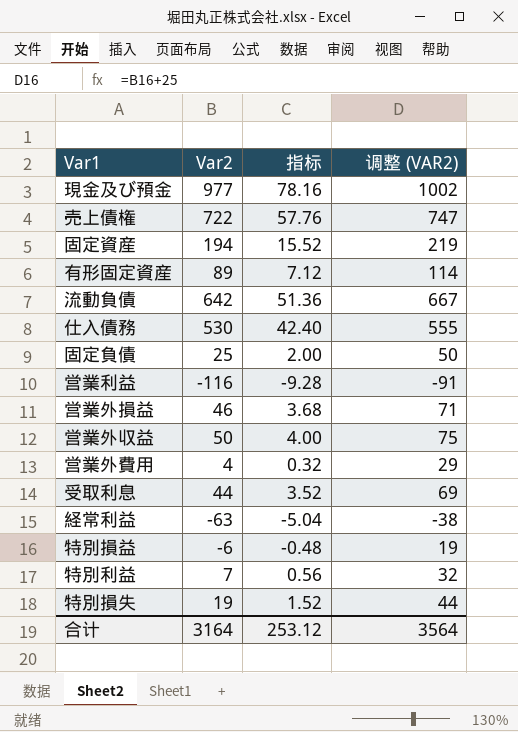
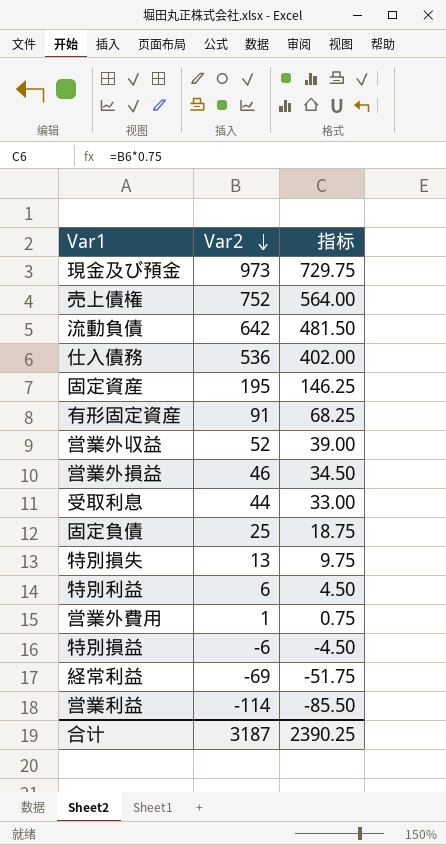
row order: none -> Var2 descending
column 调整 (VAR2) | formula: [Var2] + 25 -> none
column 指标 | formula: [Var2] * 0.08 -> [Var2] * 0.75
現金及び預金 | Var2: 977 -> 973
売上債権 | Var2: 722 -> 752
仕入債務 | Var2: 530 -> 536
固定資産 | Var2: 194 -> 195
有形固定資産 | Var2: 89 -> 91
営業外収益 | Var2: 50 -> 52
特別損失 | Var2: 19 -> 13
特別利益 | Var2: 7 -> 6
営業外費用 | Var2: 4 -> 1
経常利益 | Var2: -63 -> -69
営業利益 | Var2: -116 -> -114
合计 | Var2: 3164 -> 3187
合计 | 指标: 253.12 -> 2390.25

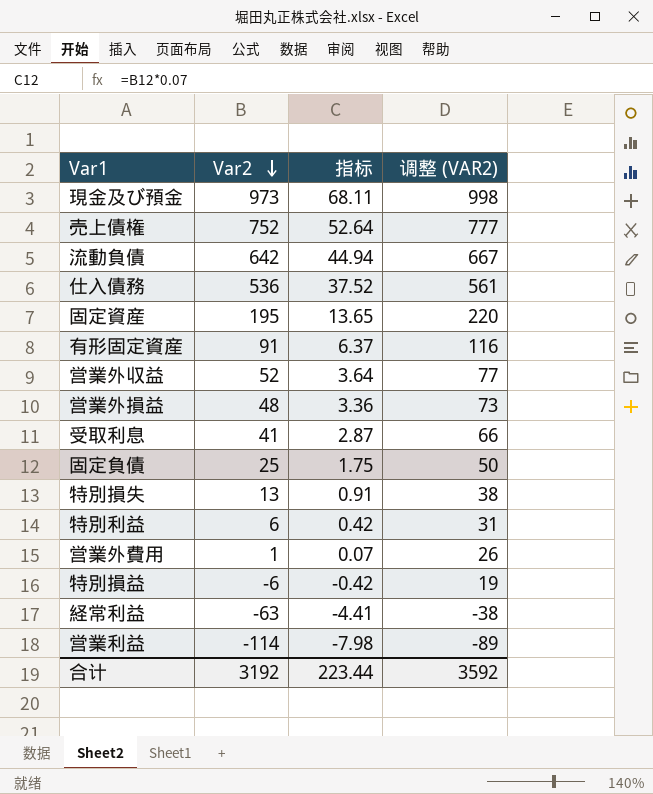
column 指标 | formula: [Var2] * 0.75 -> [Var2] * 0.07
column 调整 (VAR2) | formula: none -> [Var2] + 25
営業外損益 | Var2: 46 -> 48
受取利息 | Var2: 44 -> 41
経常利益 | Var2: -69 -> -63
合计 | Var2: 3187 -> 3192
合计 | 指标: 2390.25 -> 223.44

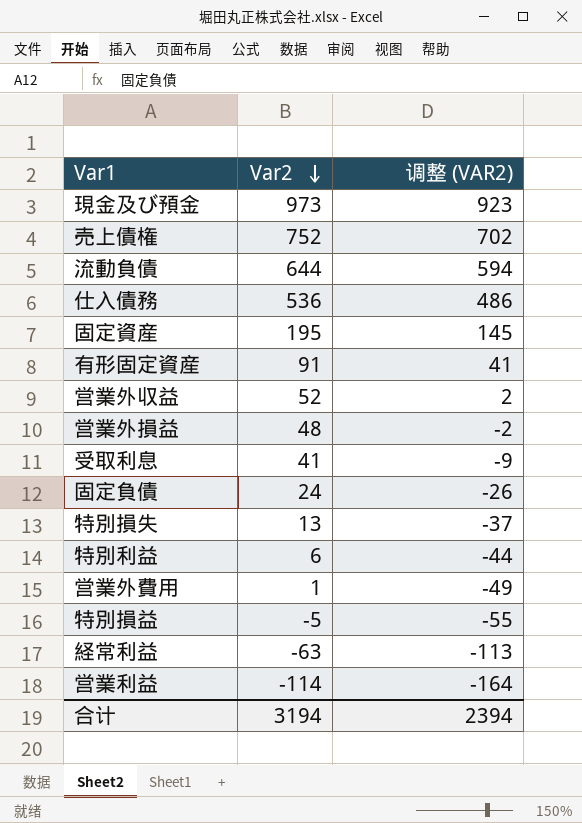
column 指标 | formula: [Var2] * 0.07 -> none
column 调整 (VAR2) | formula: [Var2] + 25 -> [Var2] - 50
流動負債 | Var2: 642 -> 644
固定負債 | Var2: 25 -> 24
特別損益 | Var2: -6 -> -5
合计 | Var2: 3192 -> 3194
合计 | 调整 (VAR2): 3592 -> 2394

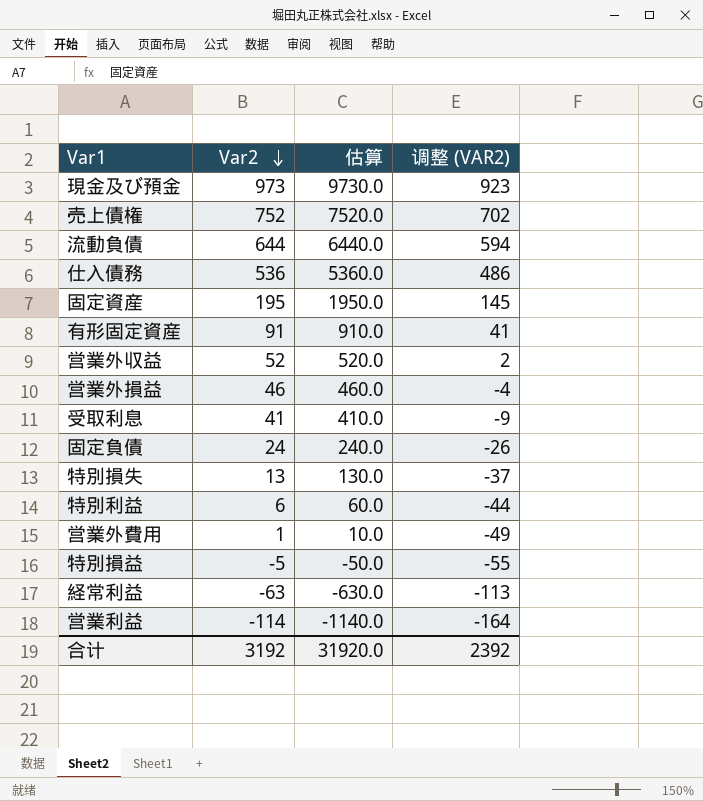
column 估算 | formula: none -> [Var2] * 10
営業外損益 | Var2: 48 -> 46
営業外損益 | 调整 (VAR2): -2 -> -4
合计 | Var2: 3194 -> 3192
合计 | 调整 (VAR2): 2394 -> 2392

